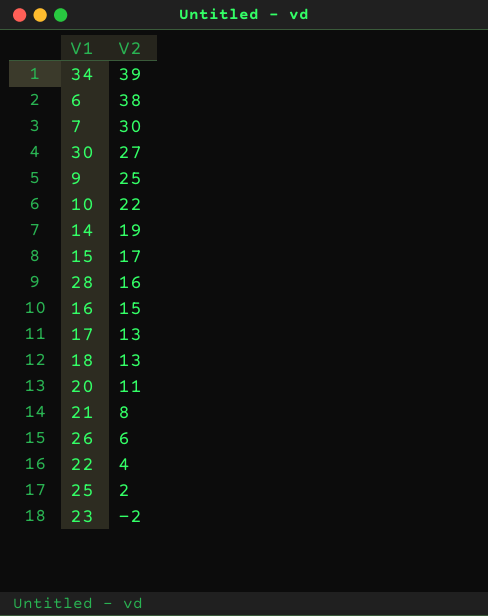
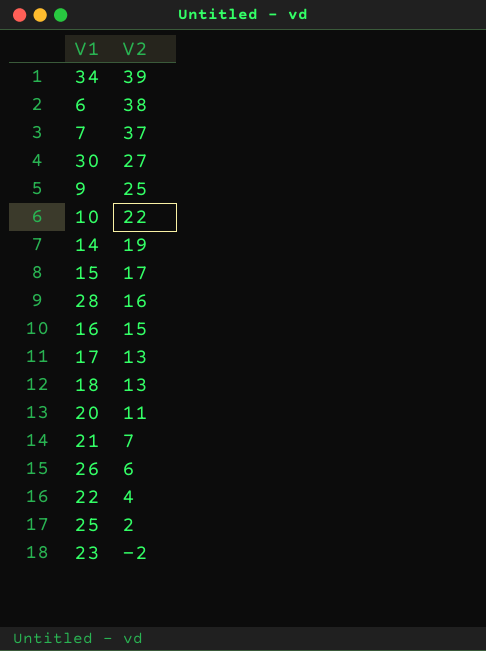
7 | V2: 30 -> 37
21 | V2: 8 -> 7

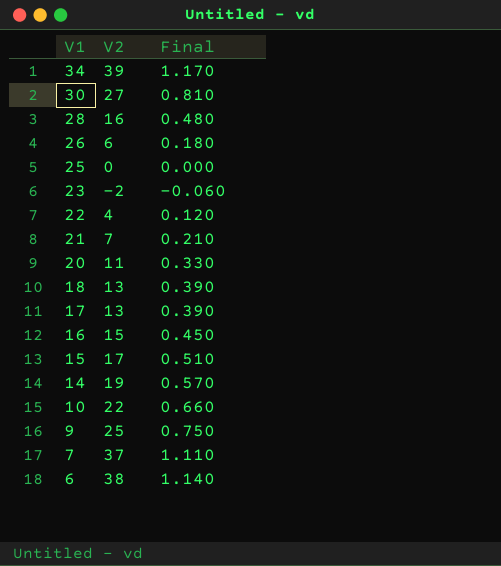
row order: V2 descending -> V1 descending
column Final | formula: none -> [V2] * 0.03
25 | V2: 2 -> 0

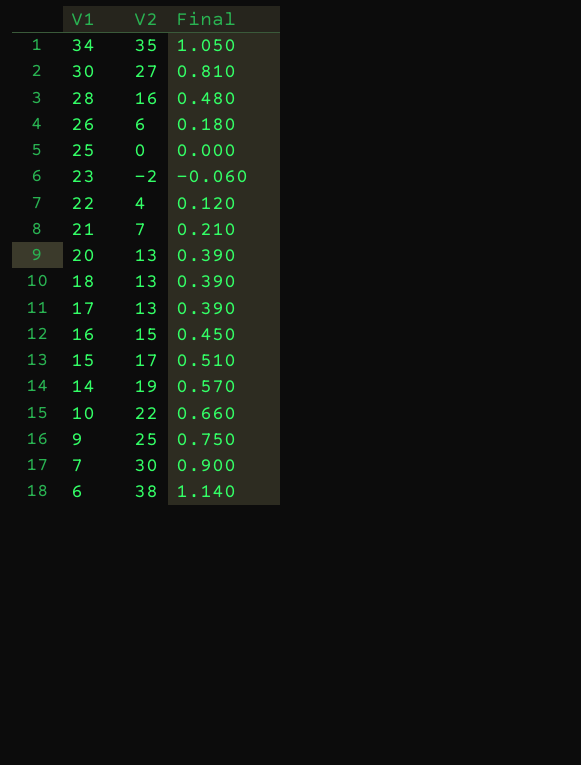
34 | V2: 39 -> 35
34 | Final: 1.170 -> 1.050
20 | V2: 11 -> 13
20 | Final: 0.330 -> 0.390
7 | V2: 37 -> 30
7 | Final: 1.110 -> 0.900

